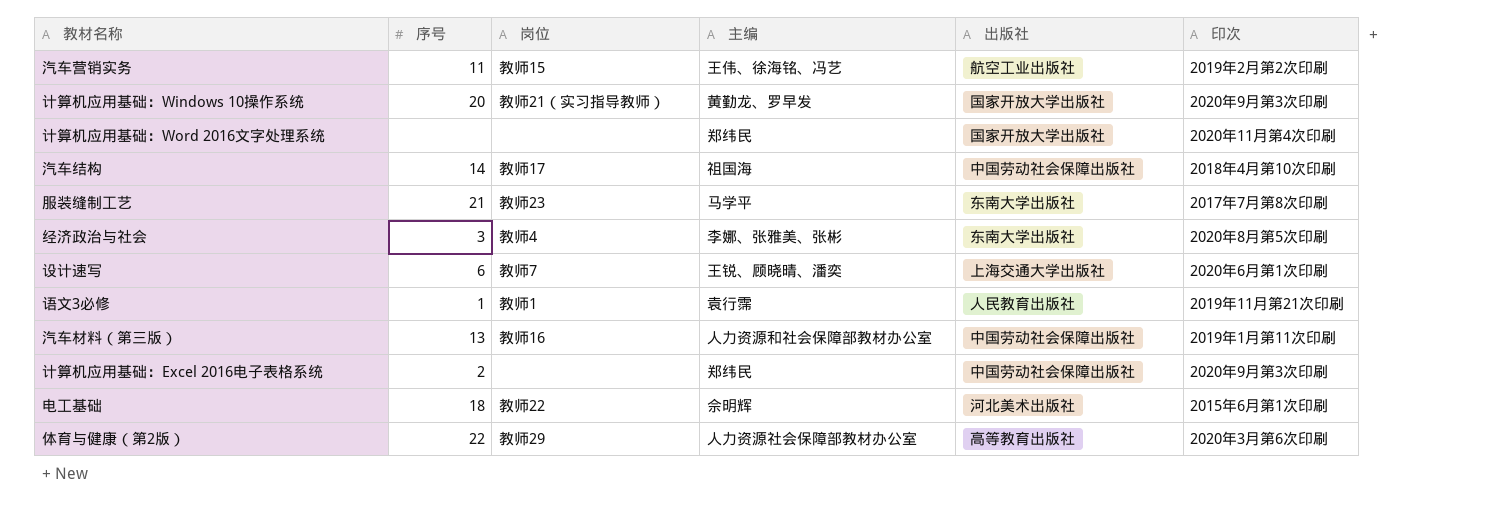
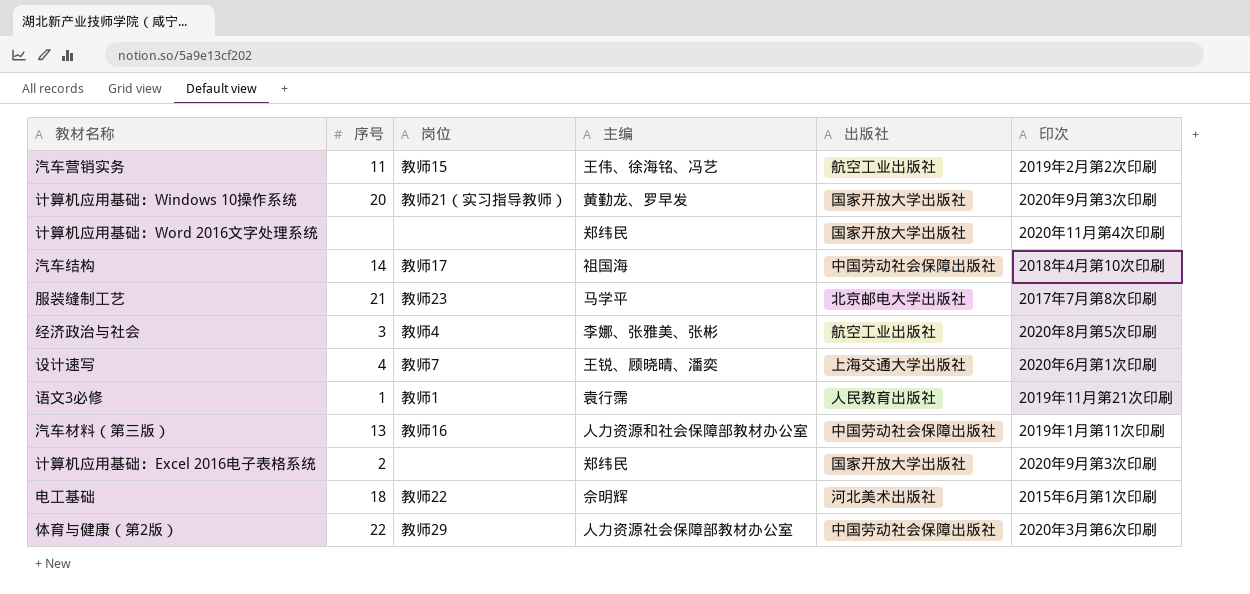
服装缝制工艺 | 出版社: 东南大学出版社 -> 北京邮电大学出版社
经济政治与社会 | 出版社: 东南大学出版社 -> 航空工业出版社
设计速写 | 序号: 6 -> 4
计算机应用基础：Excel 2016电子表格系统 | 出版社: 中国劳动社会保障出版社 -> 国家开放大学出版社
体育与健康（第2版） | 出版社: 高等教育出版社 -> 中国劳动社会保障出版社

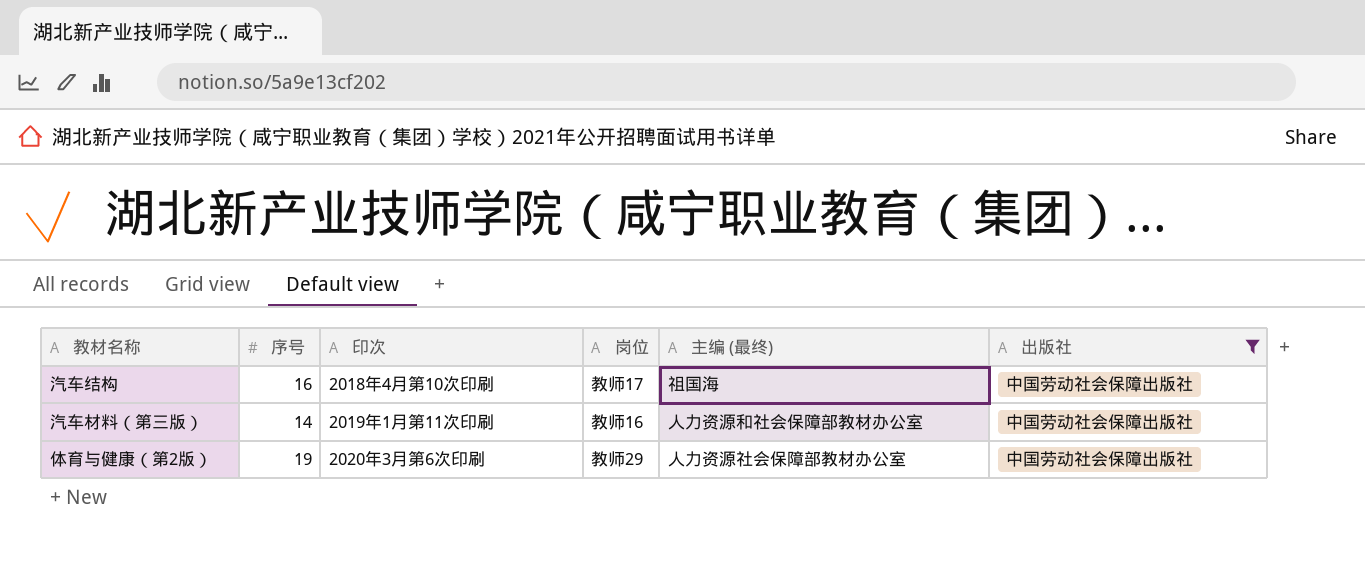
filter: none -> 出版社 = 中国劳动社会保障出版社
column 印次 | position: 6 -> 3
column name: 主编 -> 主编 (最终)
汽车结构 | 序号: 14 -> 16
汽车材料（第三版） | 序号: 13 -> 14
体育与健康（第2版） | 序号: 22 -> 19

